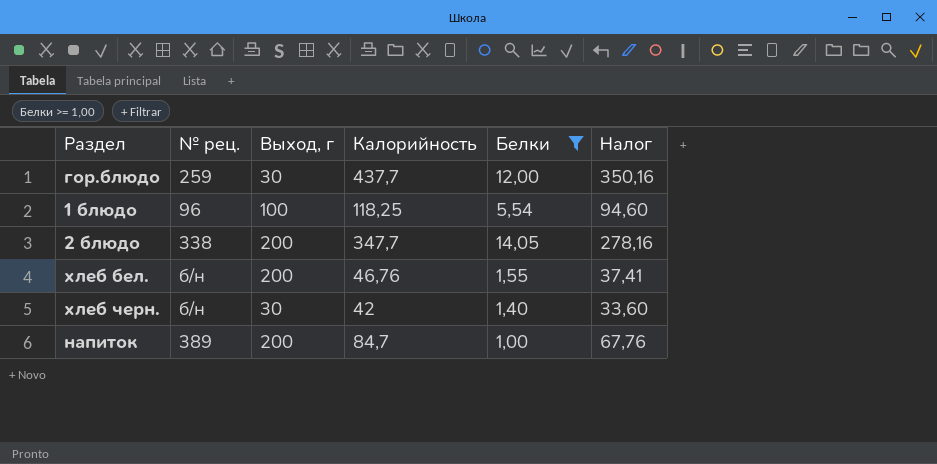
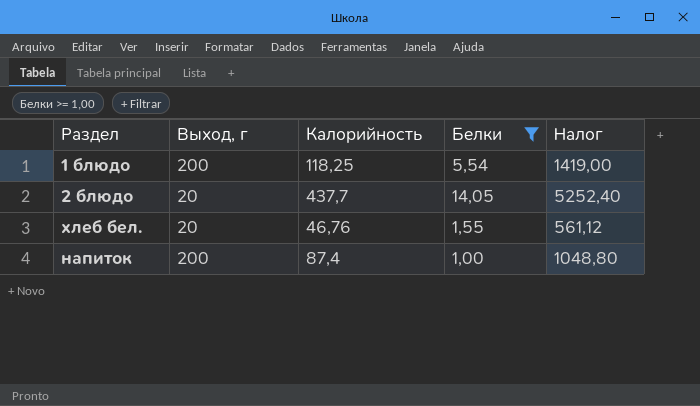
column № рец. | position: 2 -> none
column Налог | formula: [Калорийность] * 0,8 -> [Калорийность] * 12
row гор.блюдо: 259 | 30 | 437,7 | 12,00 | 350,16 -> none
row хлеб черн.: б/н | 30 | 42 | 1,40 | 33,60 -> none
1 блюдо | Выход, г: 100 -> 200
2 блюдо | Выход, г: 200 -> 20
2 блюдо | Калорийность: 347,7 -> 437,7
хлеб бел. | Выход, г: 200 -> 20
напиток | Калорийность: 84,7 -> 87,4

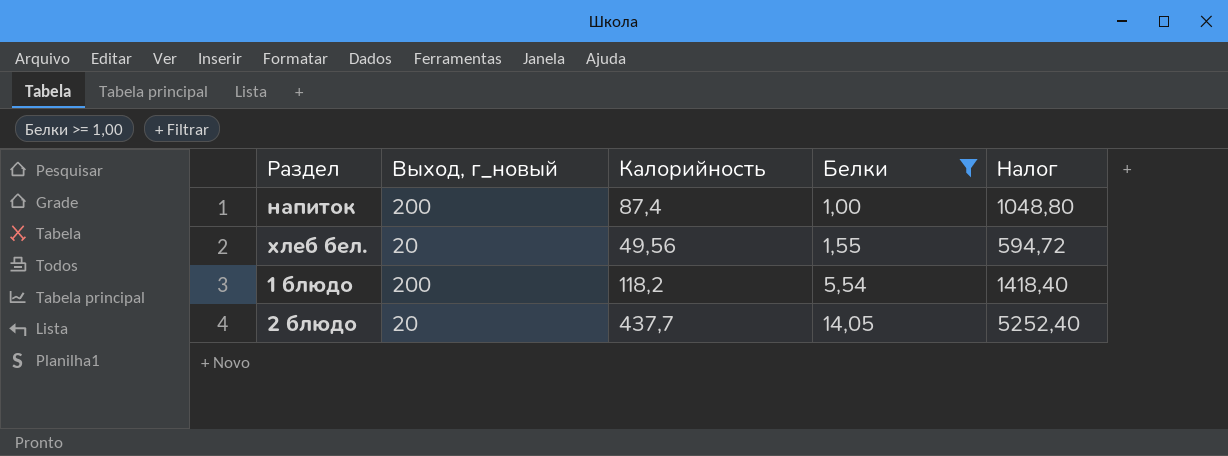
row order: none -> Белки ascending
column name: Выход, г -> Выход, г_новый
хлеб бел. | Калорийность: 46,76 -> 49,56
хлеб бел. | Налог: 561,12 -> 594,72
1 блюдо | Калорийность: 118,25 -> 118,2
1 блюдо | Налог: 1419,00 -> 1418,40

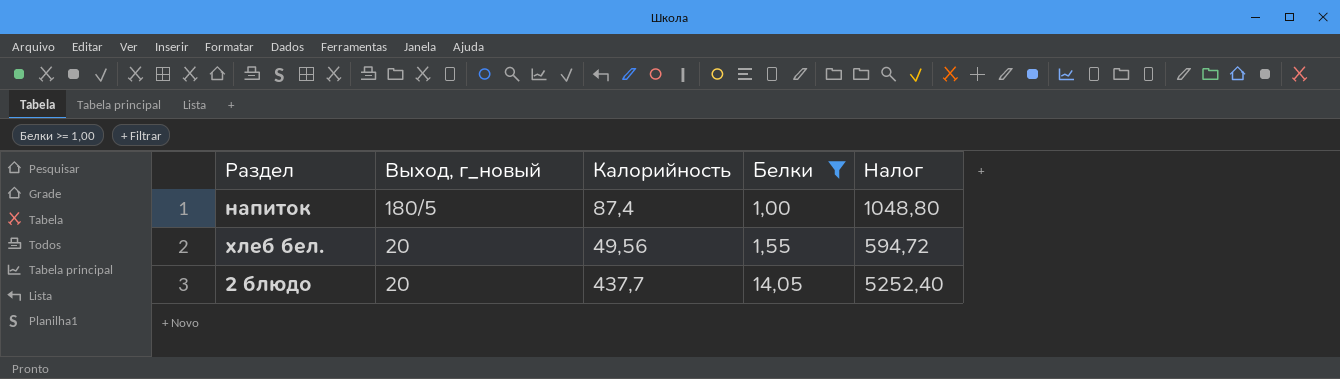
row 1 блюдо: 200 | 118,2 | 5,54 | 1418,40 -> none
напиток | Выход, г_новый: 200 -> 180/5

